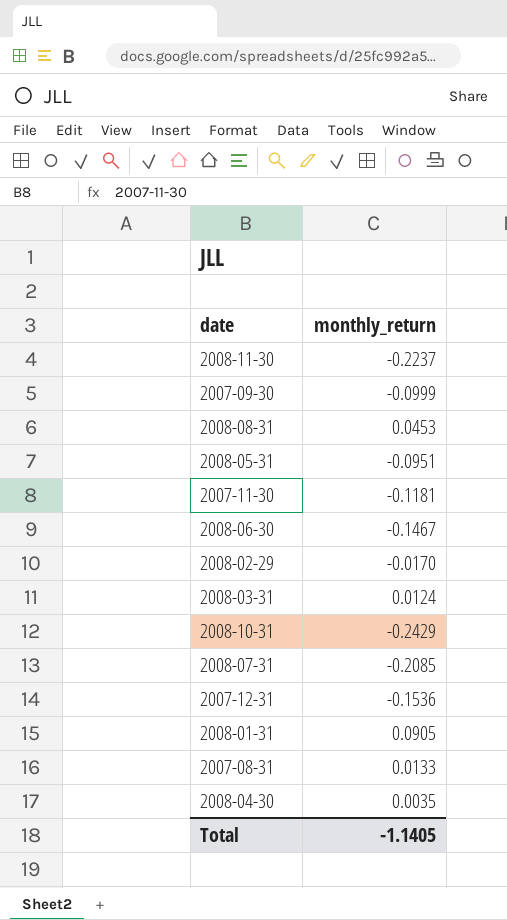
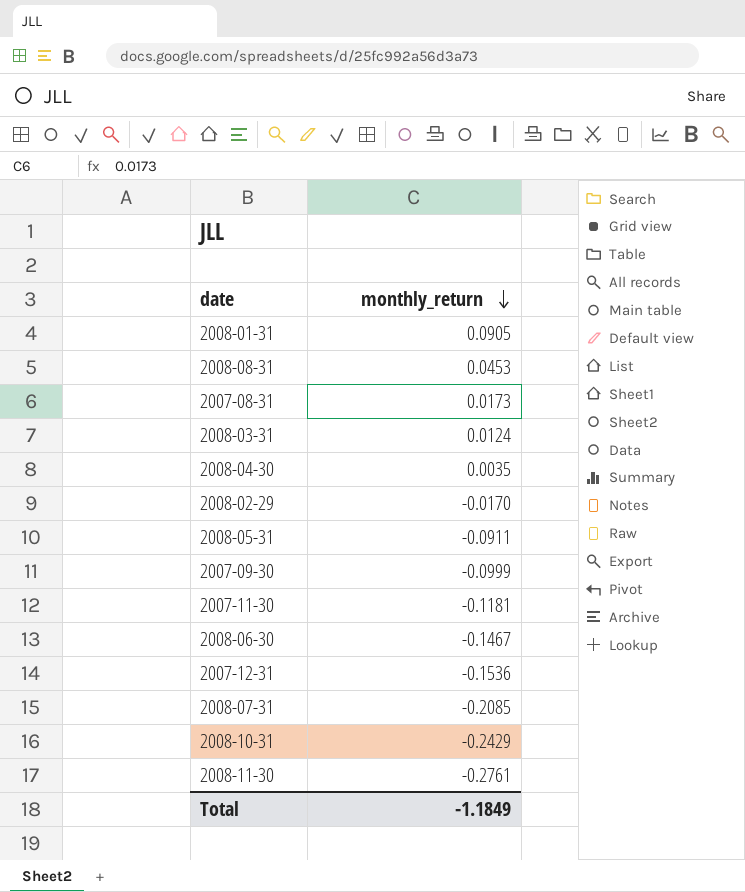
row order: none -> monthly_return descending
2007-08-31 | monthly_return: 0.0133 -> 0.0173
2008-05-31 | monthly_return: -0.0951 -> -0.0911
2008-11-30 | monthly_return: -0.2237 -> -0.2761
Total | monthly_return: -1.1405 -> -1.1849

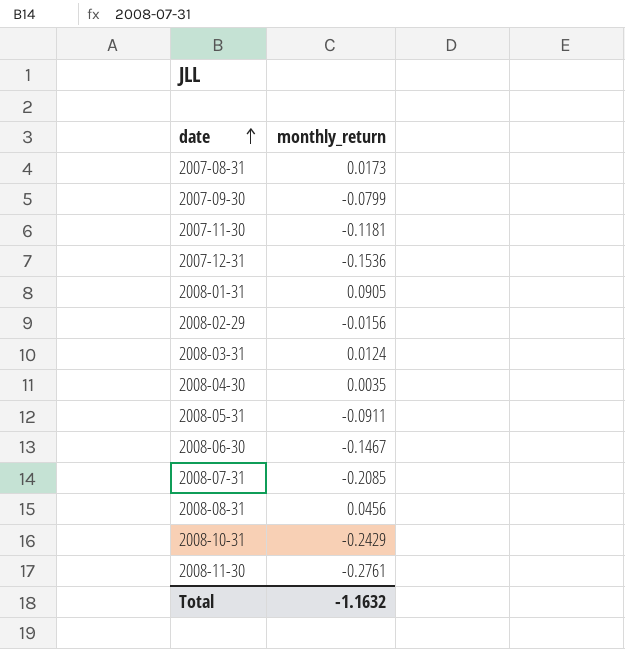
row order: monthly_return descending -> date ascending
2007-09-30 | monthly_return: -0.0999 -> -0.0799
2008-02-29 | monthly_return: -0.0170 -> -0.0156
2008-08-31 | monthly_return: 0.0453 -> 0.0456
Total | monthly_return: -1.1849 -> -1.1632

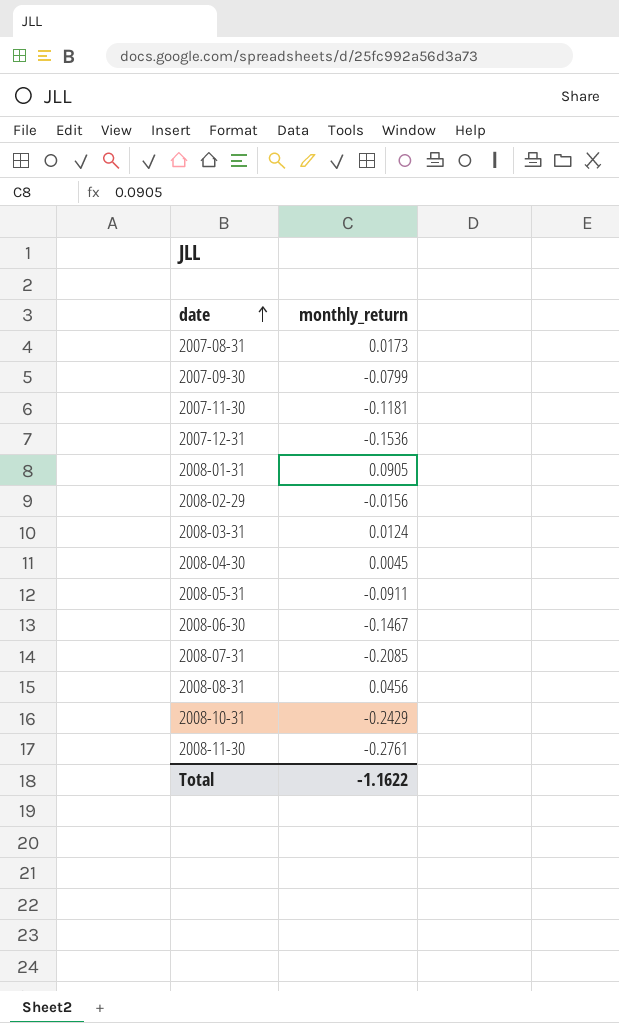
2008-04-30 | monthly_return: 0.0035 -> 0.0045
Total | monthly_return: -1.1632 -> -1.1622

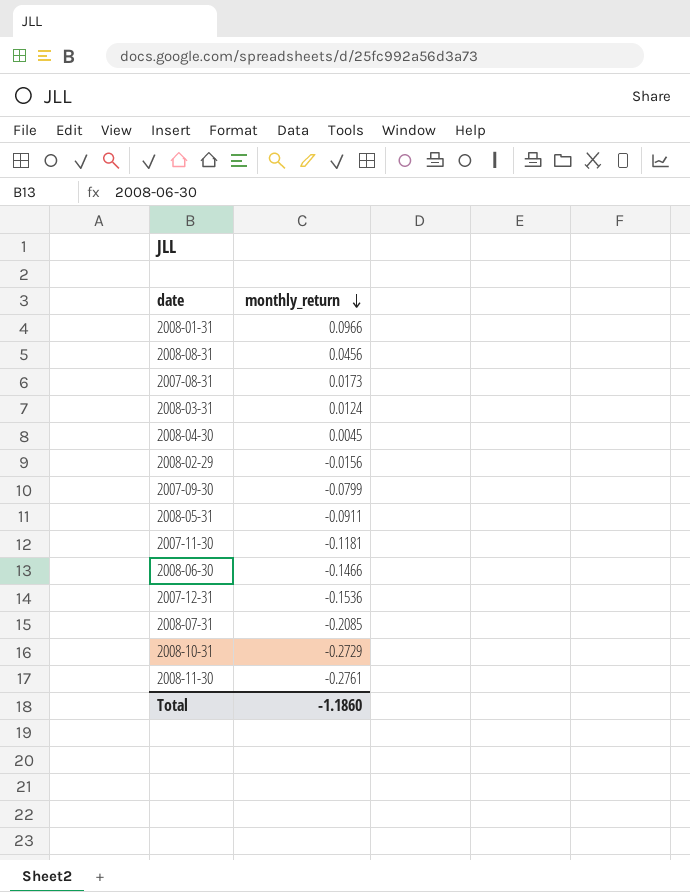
row order: date ascending -> monthly_return descending
2008-01-31 | monthly_return: 0.0905 -> 0.0966
2008-06-30 | monthly_return: -0.1467 -> -0.1466
2008-10-31 | monthly_return: -0.2429 -> -0.2729
Total | monthly_return: -1.1622 -> -1.1860

